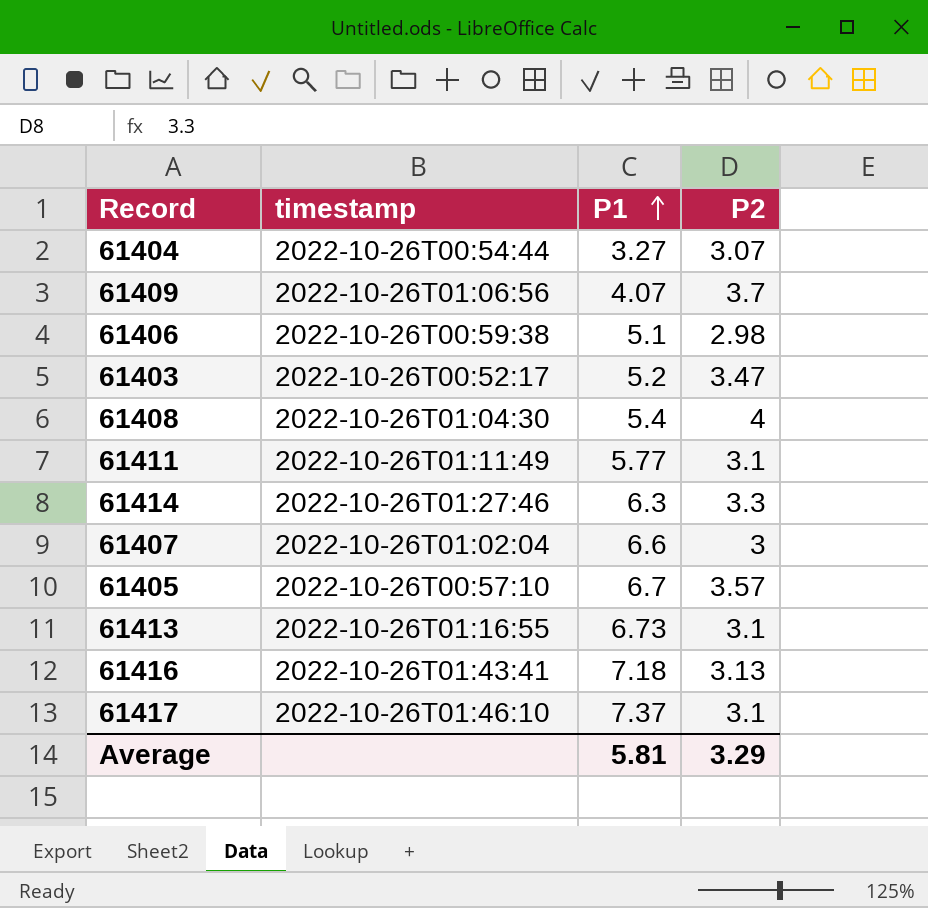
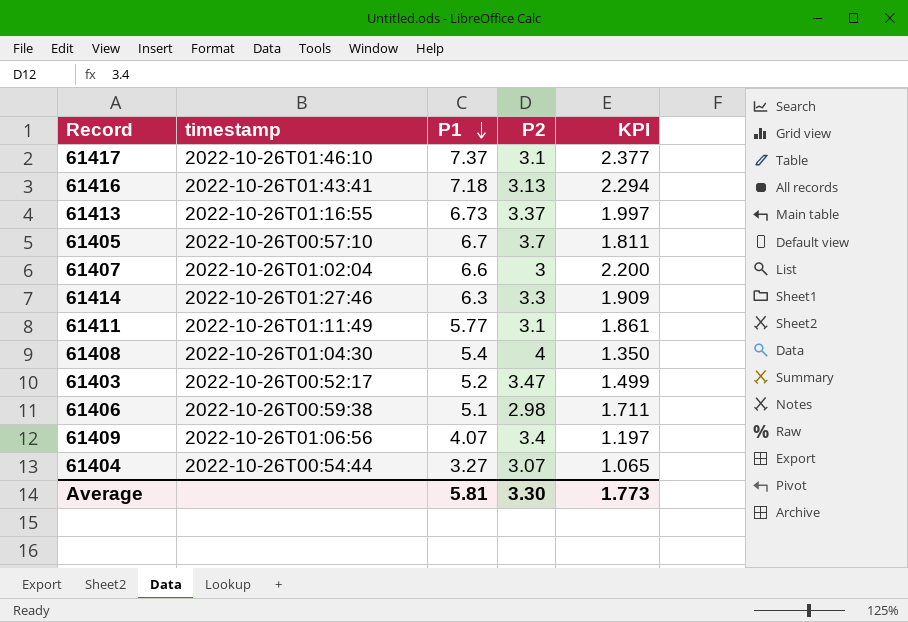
row order: P1 ascending -> P1 descending
column KPI | formula: none -> [P1] / [P2]
61413 | P2: 3.1 -> 3.37
61405 | P2: 3.57 -> 3.7
61409 | P2: 3.7 -> 3.4
Average | P2: 3.29 -> 3.30

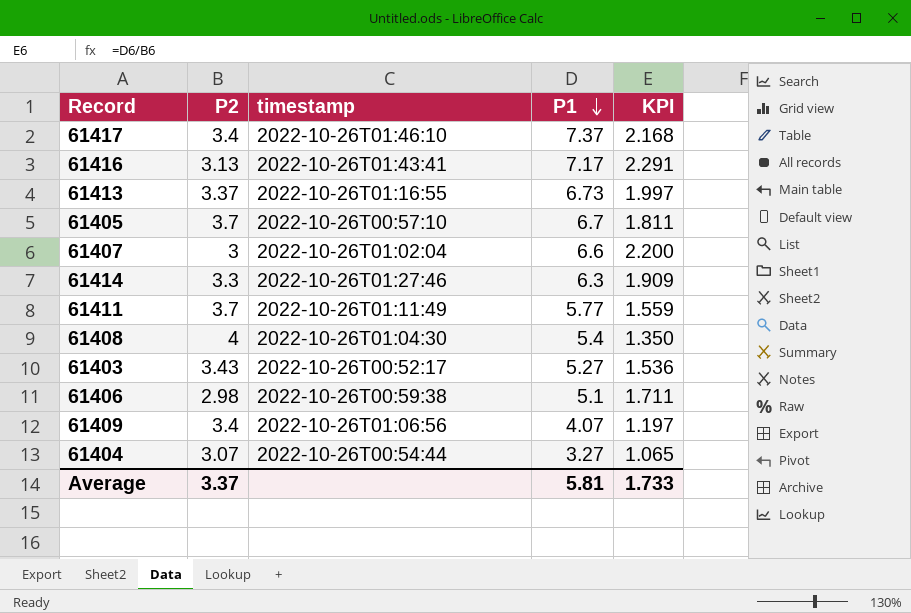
column P2 | position: 4 -> 2
61417 | P2: 3.1 -> 3.4
61417 | KPI: 2.377 -> 2.168
61416 | P1: 7.18 -> 7.17
61416 | KPI: 2.294 -> 2.291
61411 | P2: 3.1 -> 3.7
61411 | KPI: 1.861 -> 1.559
61403 | P2: 3.47 -> 3.43
61403 | P1: 5.2 -> 5.27
61403 | KPI: 1.499 -> 1.536
Average | P2: 3.30 -> 3.37
Average | KPI: 1.773 -> 1.733

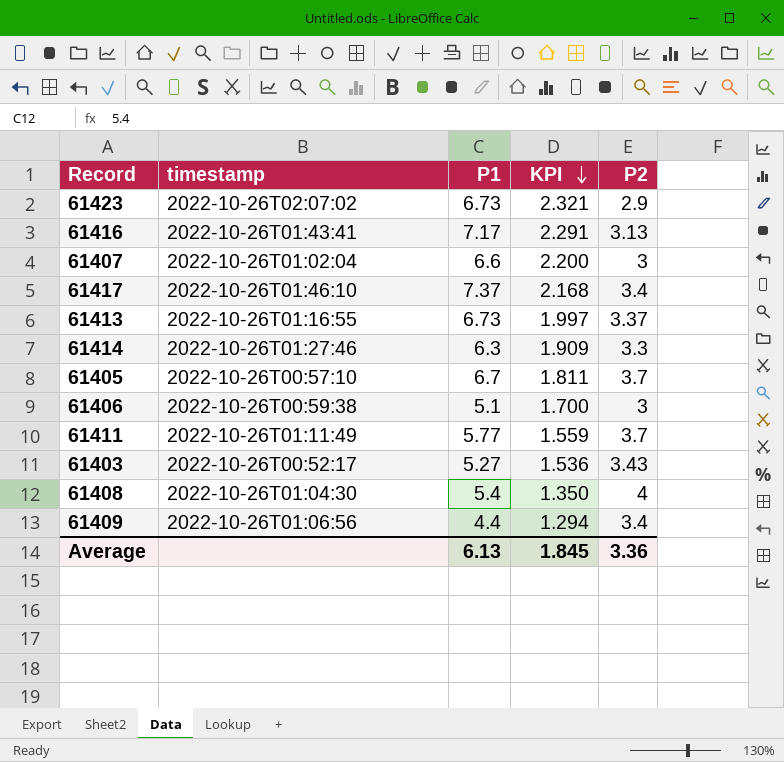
row order: P1 descending -> KPI descending
column P2 | position: 2 -> 5
row 61404: 3.07 | 2022-10-26T00:54:44 | 3.27 | 1.065 -> none
row 61423: none -> 2022-10-26T02:07:02 | 6.73 | 2.321 | 2.9
61406 | KPI: 1.711 -> 1.700
61406 | P2: 2.98 -> 3
61409 | P1: 4.07 -> 4.4
61409 | KPI: 1.197 -> 1.294
Average | P1: 5.81 -> 6.13
Average | KPI: 1.733 -> 1.845
Average | P2: 3.37 -> 3.36

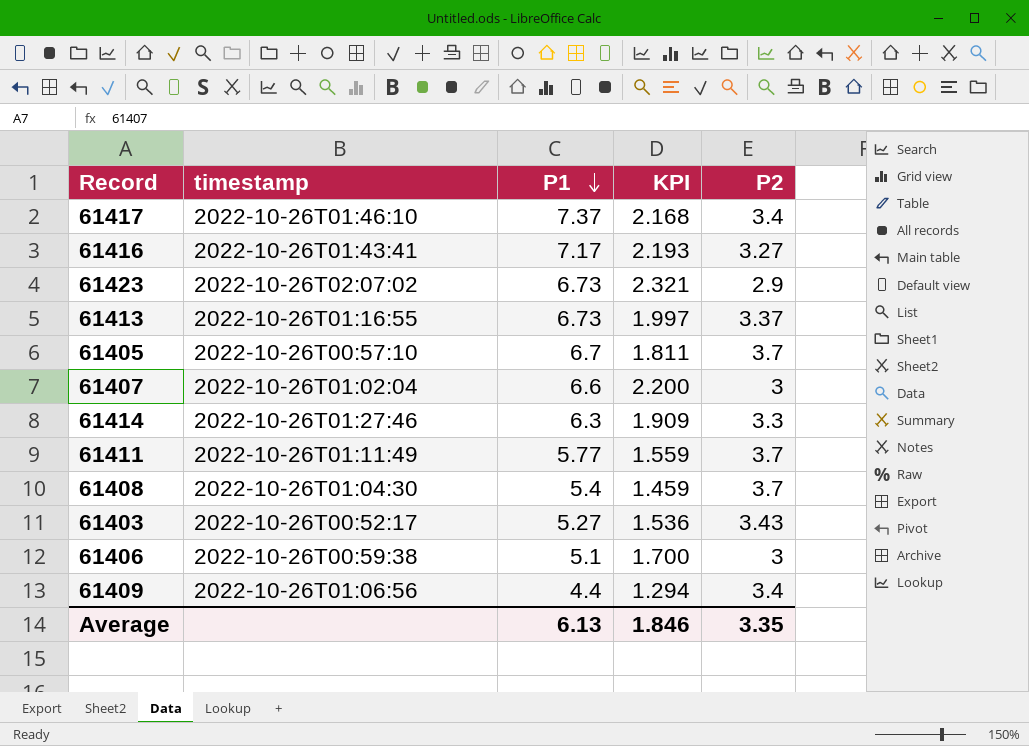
row order: KPI descending -> P1 descending
61416 | KPI: 2.291 -> 2.193
61416 | P2: 3.13 -> 3.27
61408 | KPI: 1.350 -> 1.459
61408 | P2: 4 -> 3.7
Average | KPI: 1.845 -> 1.846
Average | P2: 3.36 -> 3.35

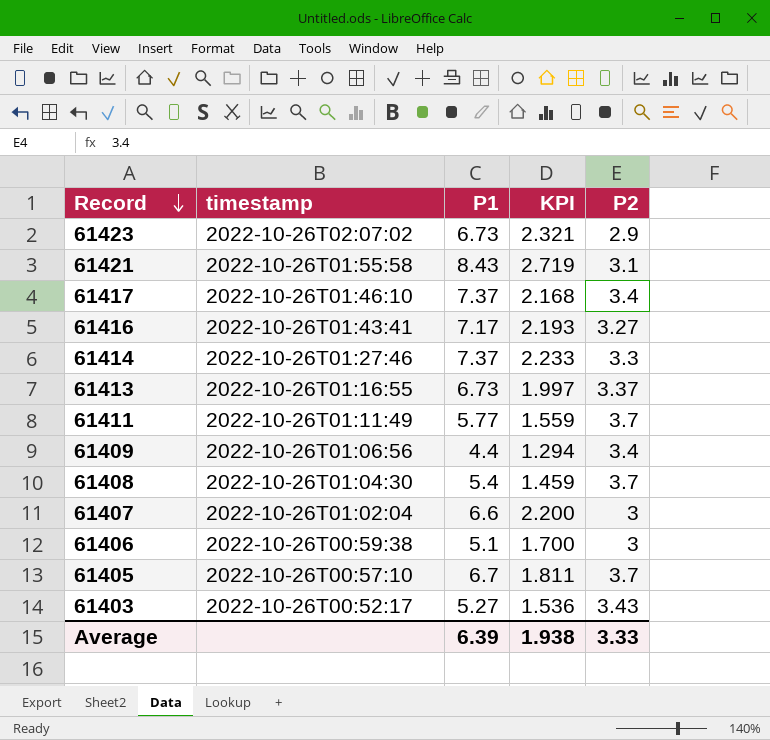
row order: P1 descending -> Record descending
row 61421: none -> 2022-10-26T01:55:58 | 8.43 | 2.719 | 3.1
61414 | P1: 6.3 -> 7.37
61414 | KPI: 1.909 -> 2.233
Average | P1: 6.13 -> 6.39
Average | KPI: 1.846 -> 1.938
Average | P2: 3.35 -> 3.33

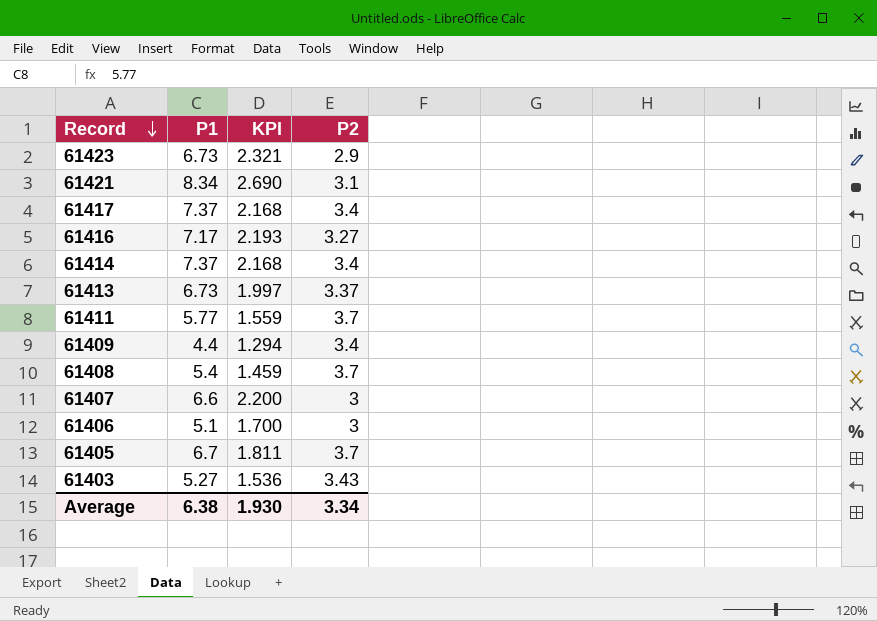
column timestamp | position: 2 -> none
61421 | P1: 8.43 -> 8.34
61421 | KPI: 2.719 -> 2.690
61414 | KPI: 2.233 -> 2.168
61414 | P2: 3.3 -> 3.4
Average | P1: 6.39 -> 6.38
Average | KPI: 1.938 -> 1.930
Average | P2: 3.33 -> 3.34

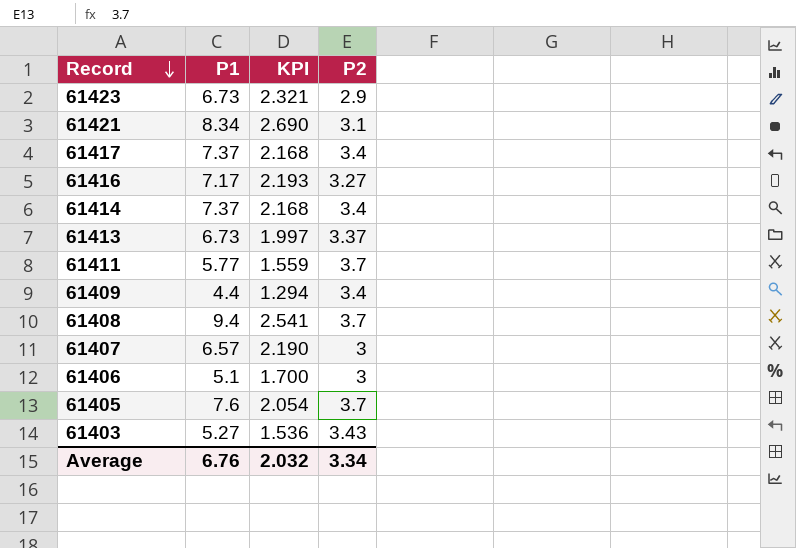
61408 | P1: 5.4 -> 9.4
61408 | KPI: 1.459 -> 2.541
61407 | P1: 6.6 -> 6.57
61407 | KPI: 2.200 -> 2.190
61405 | P1: 6.7 -> 7.6
61405 | KPI: 1.811 -> 2.054
Average | P1: 6.38 -> 6.76
Average | KPI: 1.930 -> 2.032

